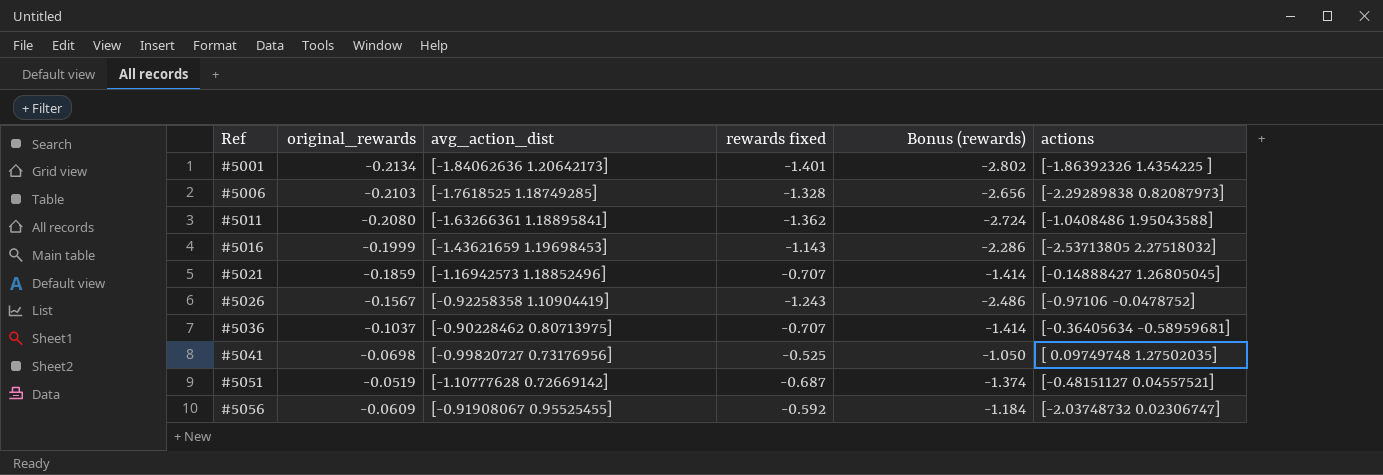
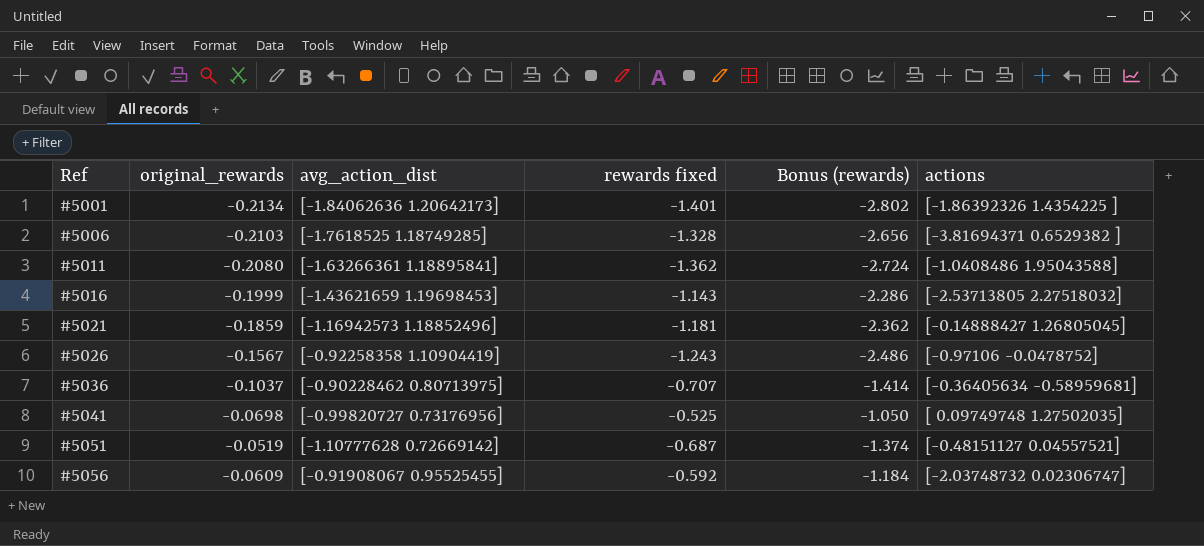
#5006 | actions: [-2.29289838 0.82087973] -> [-3.81694371 0.6529382 ]
#5021 | rewards fixed: -0.707 -> -1.181
#5021 | Bonus (rewards): -1.414 -> -2.362

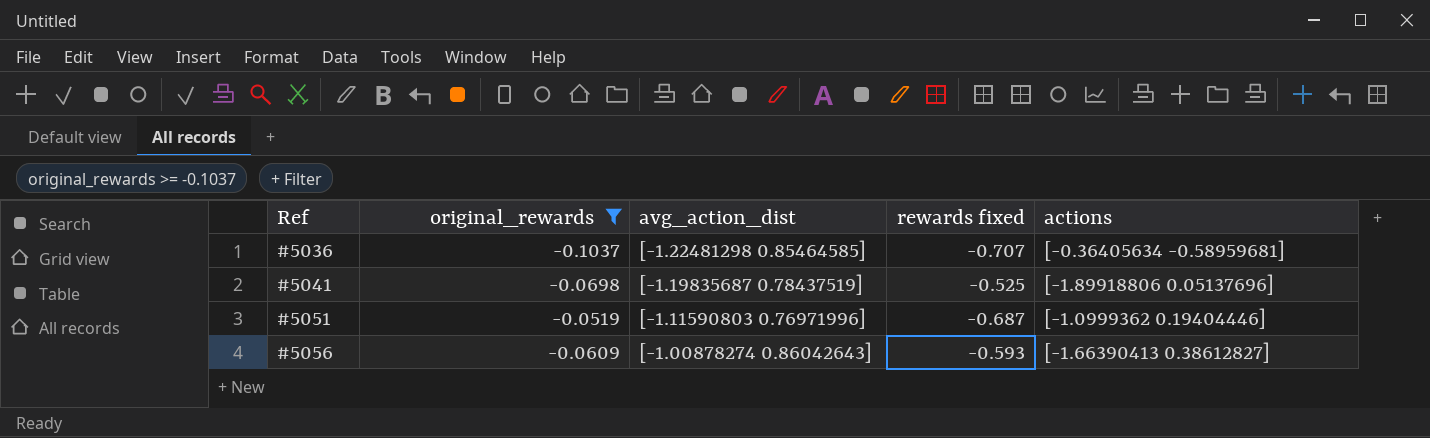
filter: none -> original_rewards >= -0.1037
column Bonus (rewards) | formula: [rewards fixed] * 2 -> none
#5036 | avg_action_dist: [-0.90228462 0.80713975] -> [-1.22481298 0.85464585]
#5041 | avg_action_dist: [-0.99820727 0.73176956] -> [-1.19835687 0.78437519]
#5041 | actions: [ 0.09749748 1.27502035] -> [-1.89918806 0.05137696]
#5051 | avg_action_dist: [-1.10777628 0.72669142] -> [-1.11590803 0.76971996]
#5051 | actions: [-0.48151127 0.04557521] -> [-1.0999362 0.19404446]
#5056 | avg_action_dist: [-0.91908067 0.95525455] -> [-1.00878274 0.86042643]
#5056 | rewards fixed: -0.592 -> -0.593
#5056 | actions: [-2.03748732 0.02306747] -> [-1.66390413 0.38612827]

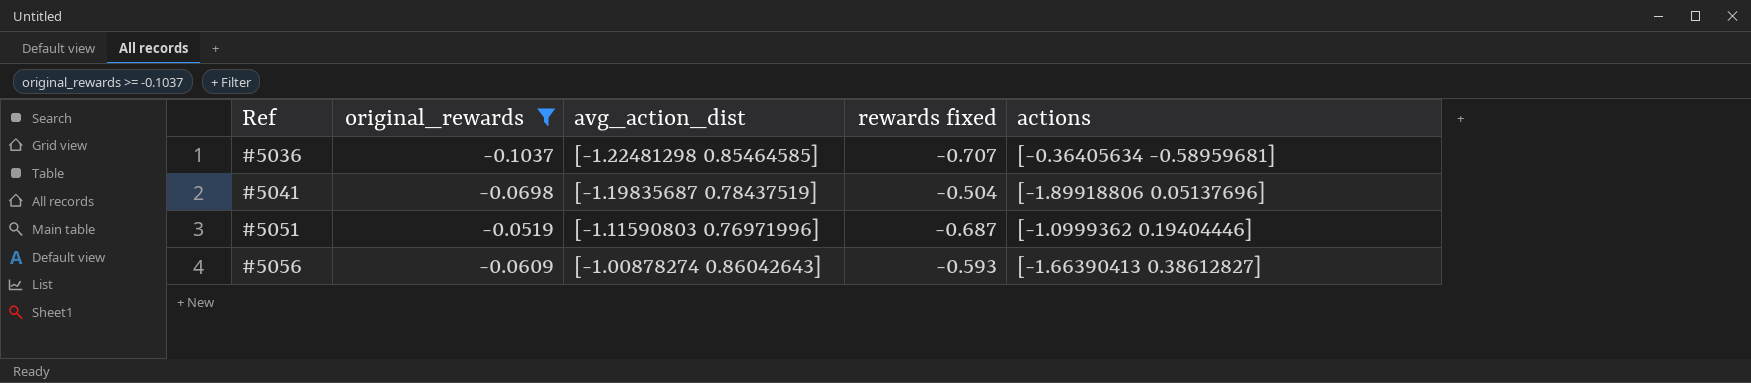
#5041 | rewards fixed: -0.525 -> -0.504

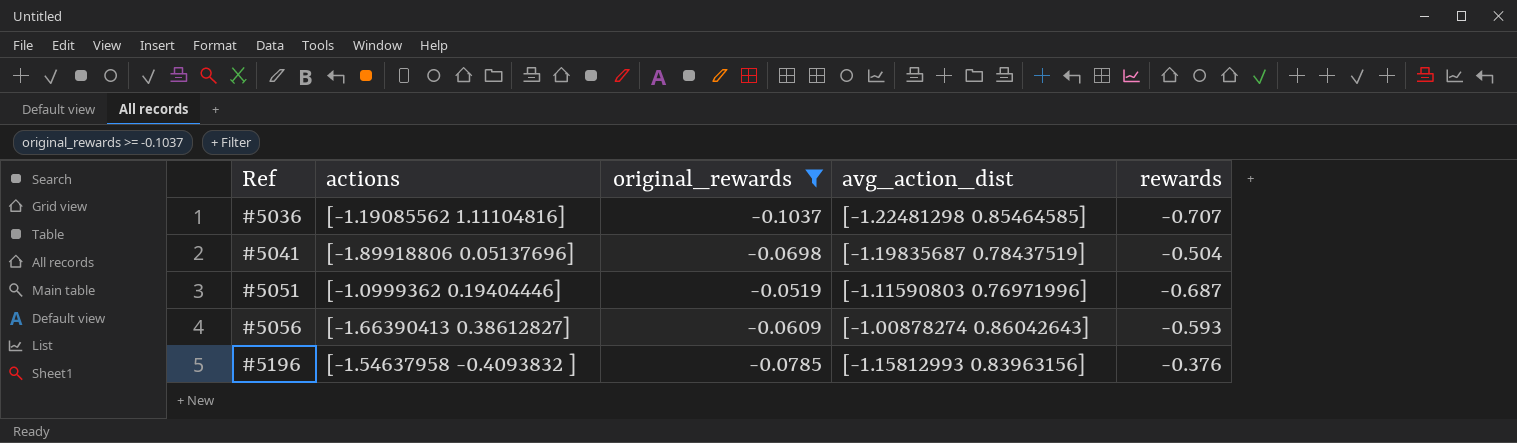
column actions | position: 5 -> 2
column name: rewards fixed -> rewards
#5036 | actions: [-0.36405634 -0.58959681] -> [-1.19085562 1.11104816]
row #5196: none -> [-1.54637958 -0.4093832 ] | -0.0785 | [-1.15812993 0.83963156] | -0.376

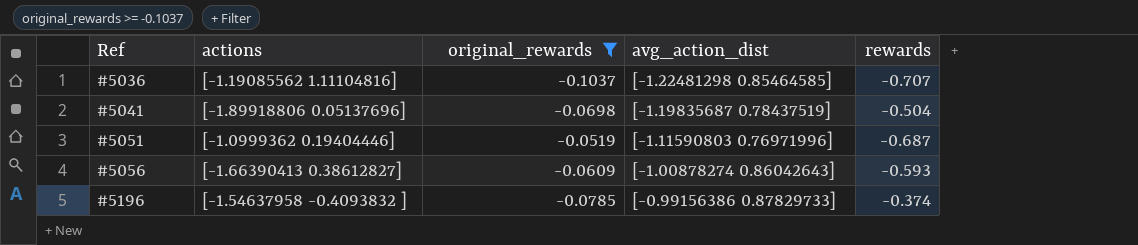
#5196 | avg_action_dist: [-1.15812993 0.83963156] -> [-0.99156386 0.87829733]
#5196 | rewards: -0.376 -> -0.374

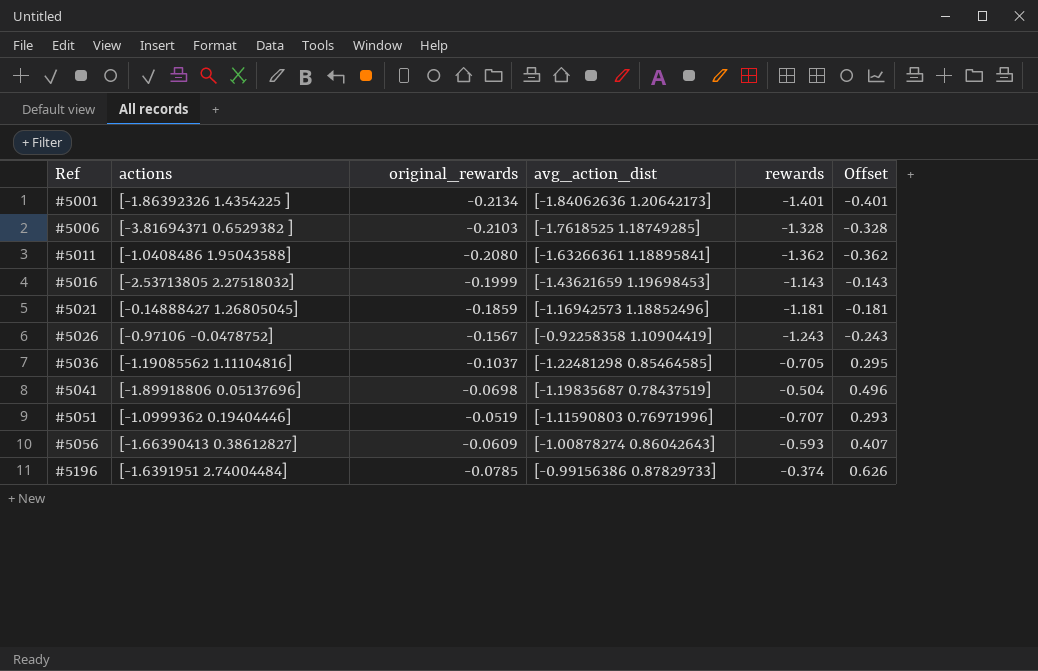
filter: original_rewards >= -0.1037 -> none
column Offset | formula: none -> [rewards] + 1
#5036 | rewards: -0.707 -> -0.705
#5051 | rewards: -0.687 -> -0.707
#5196 | actions: [-1.54637958 -0.4093832 ] -> [-1.6391951 2.74004484]

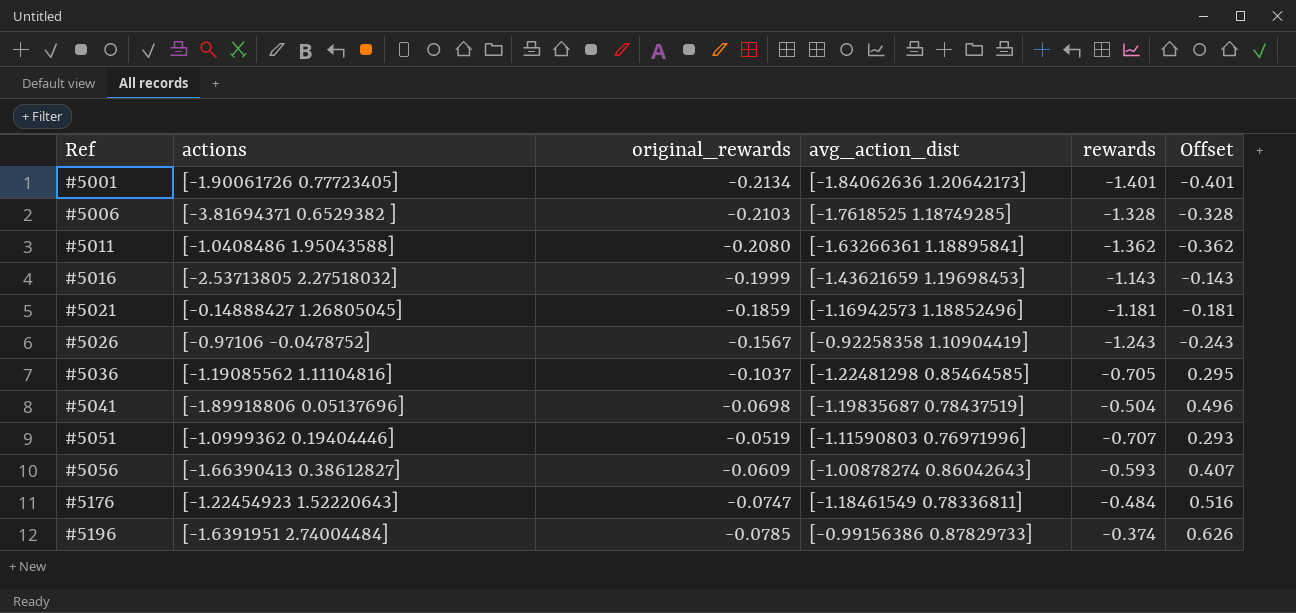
#5001 | actions: [-1.86392326 1.4354225 ] -> [-1.90061726 0.77723405]
row #5176: none -> [-1.22454923 1.52220643] | -0.0747 | [-1.18461549 0.78336811] | -0.484 | 0.516

